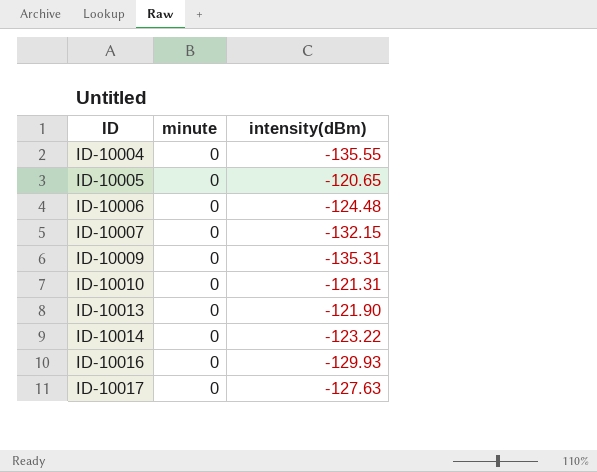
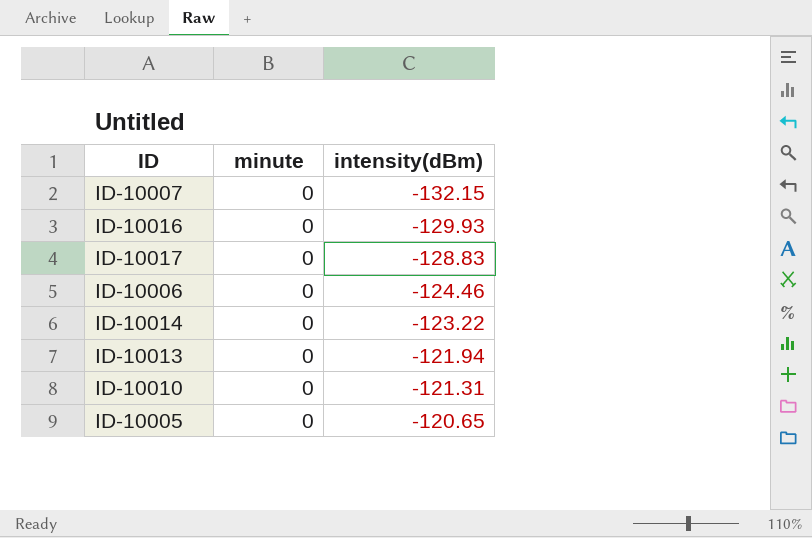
row order: ID ascending -> intensity(dBm) ascending
row ID-10004: 0 | -135.55 -> none
row ID-10009: 0 | -135.31 -> none
ID-10017 | intensity(dBm): -127.63 -> -128.83
ID-10006 | intensity(dBm): -124.48 -> -124.46
ID-10013 | intensity(dBm): -121.90 -> -121.94

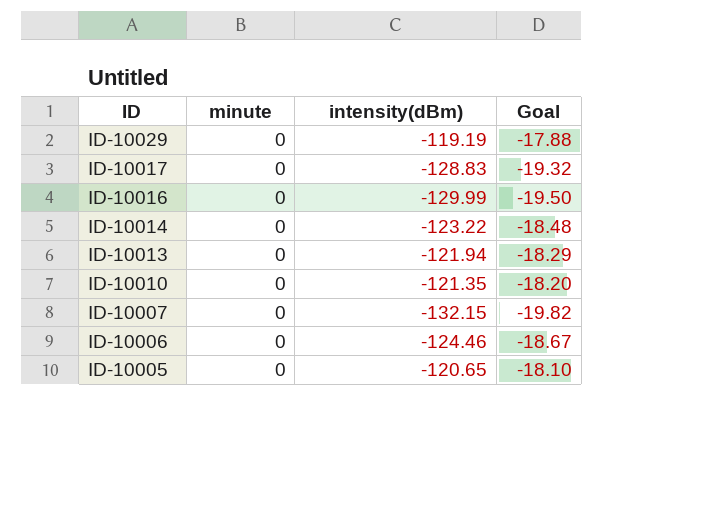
row order: intensity(dBm) ascending -> ID descending
column Goal | formula: none -> [intensity(dBm)] * 0.15
row ID-10029: none -> 0 | -119.19 | -17.88
ID-10016 | intensity(dBm): -129.93 -> -129.99
ID-10010 | intensity(dBm): -121.31 -> -121.35

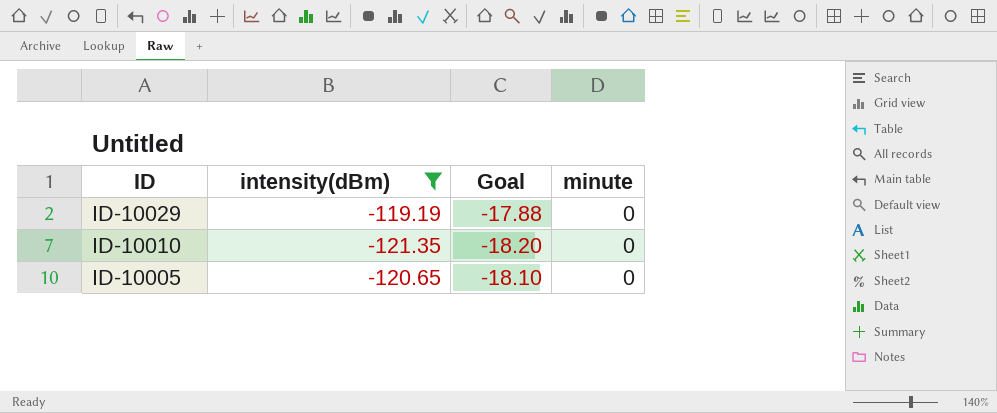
filter: none -> intensity(dBm) >= -121.35
column minute | position: 2 -> 4

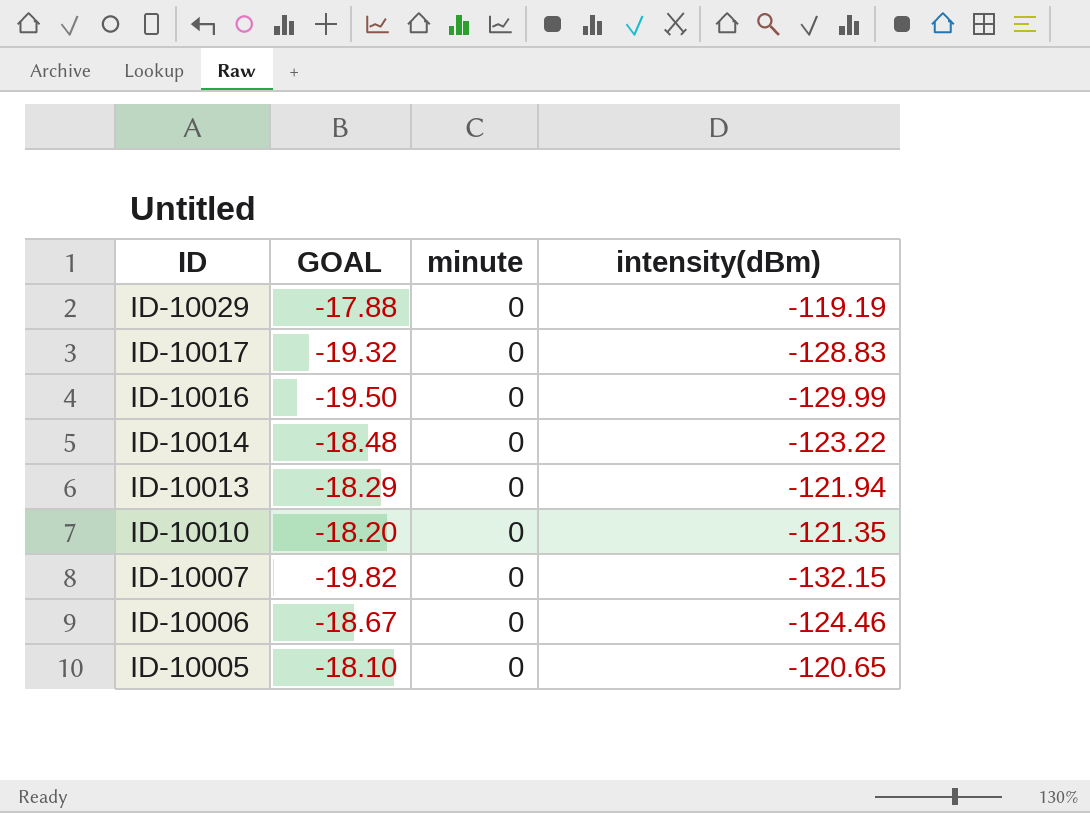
filter: intensity(dBm) >= -121.35 -> none
column name: Goal -> GOAL
column intensity(dBm) | position: 2 -> 4

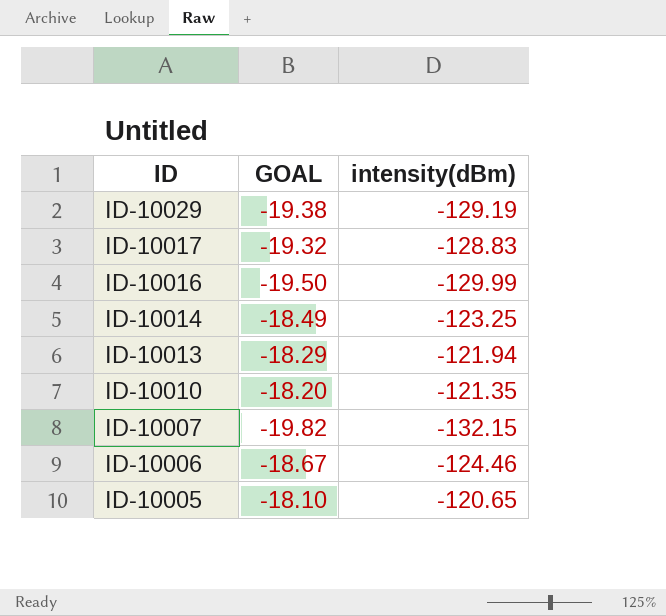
column minute | position: 3 -> none
ID-10029 | GOAL: -17.88 -> -19.38
ID-10029 | intensity(dBm): -119.19 -> -129.19
ID-10014 | GOAL: -18.48 -> -18.49
ID-10014 | intensity(dBm): -123.22 -> -123.25

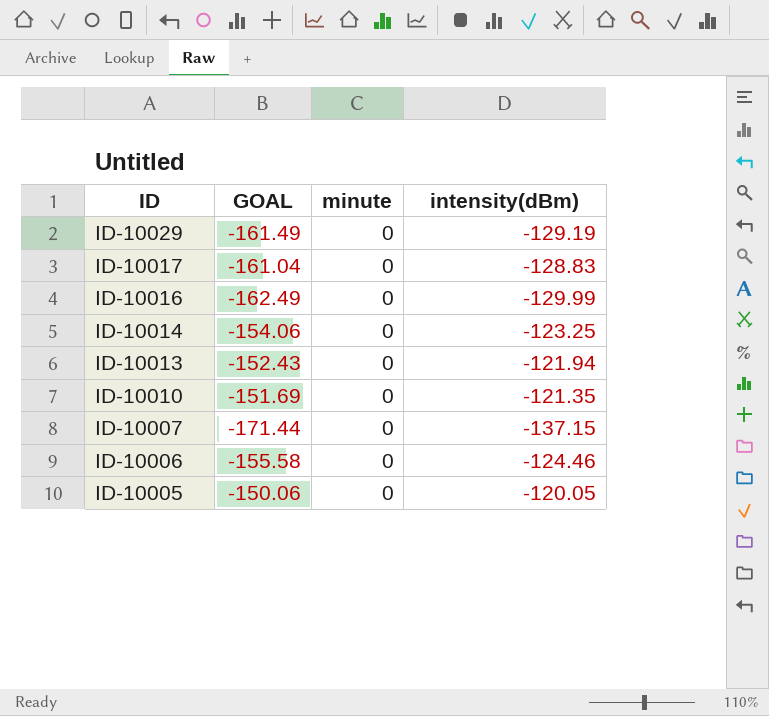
column GOAL | formula: [intensity(dBm)] * 0.15 -> [intensity(dBm)] * 1.25
column minute | position: none -> 3
ID-10007 | intensity(dBm): -132.15 -> -137.15
ID-10005 | intensity(dBm): -120.65 -> -120.05

